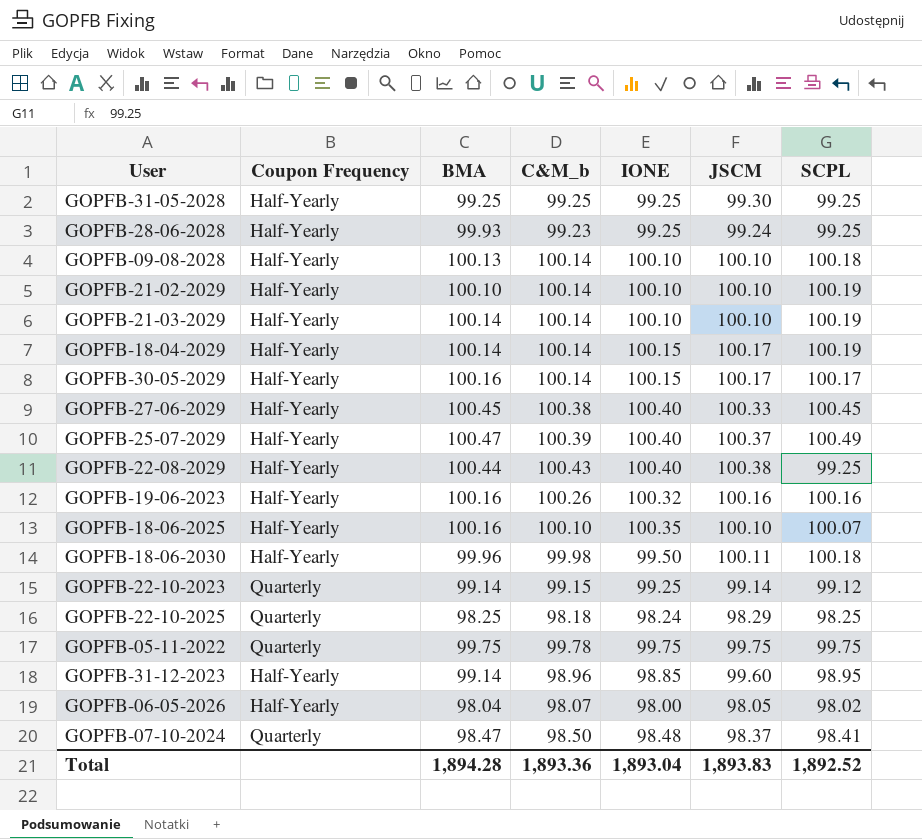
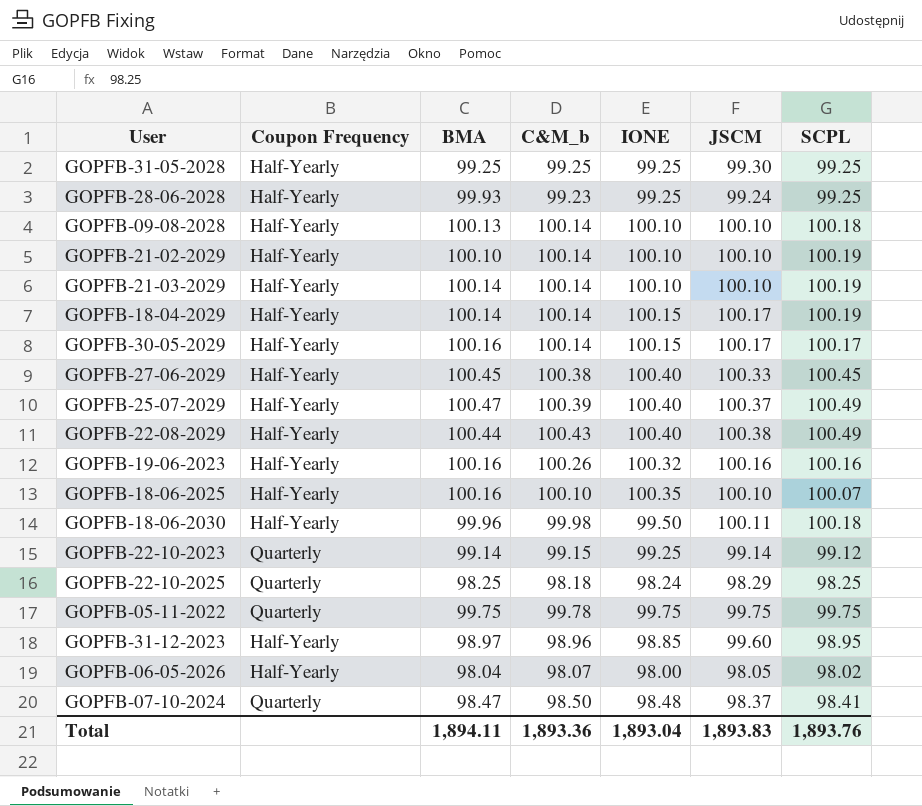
GOPFB-22-08-2029 | SCPL: 99.25 -> 100.49
GOPFB-31-12-2023 | BMA: 99.14 -> 98.97
Total | BMA: 1,894.28 -> 1,894.11
Total | SCPL: 1,892.52 -> 1,893.76

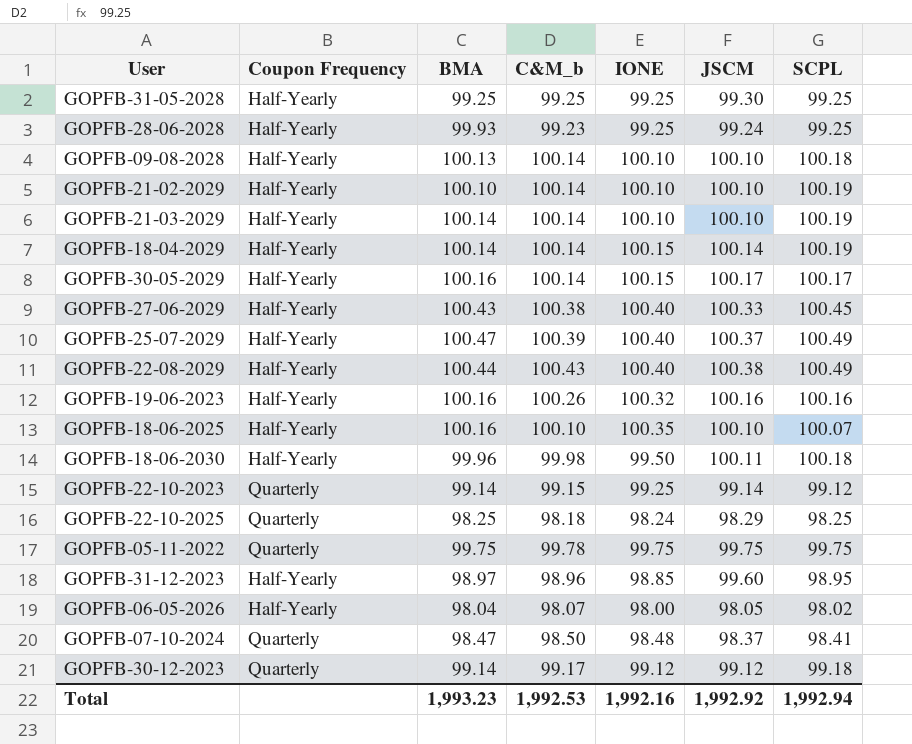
GOPFB-18-04-2029 | JSCM: 100.17 -> 100.14
GOPFB-27-06-2029 | BMA: 100.45 -> 100.43
row GOPFB-30-12-2023: none -> Quarterly | 99.14 | 99.17 | 99.12 | 99.12 | 99.18
Total | BMA: 1,894.11 -> 1,993.23
Total | C&M_b: 1,893.36 -> 1,992.53
Total | IONE: 1,893.04 -> 1,992.16
Total | JSCM: 1,893.83 -> 1,992.92
Total | SCPL: 1,893.76 -> 1,992.94

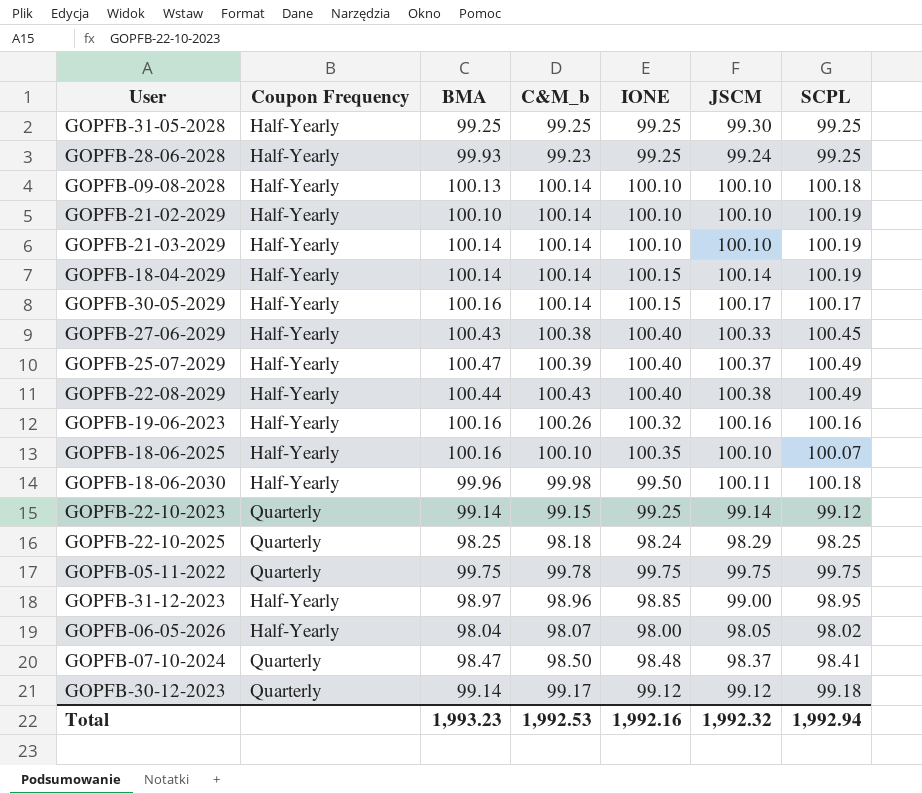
GOPFB-31-12-2023 | JSCM: 99.60 -> 99.00
Total | JSCM: 1,992.92 -> 1,992.32

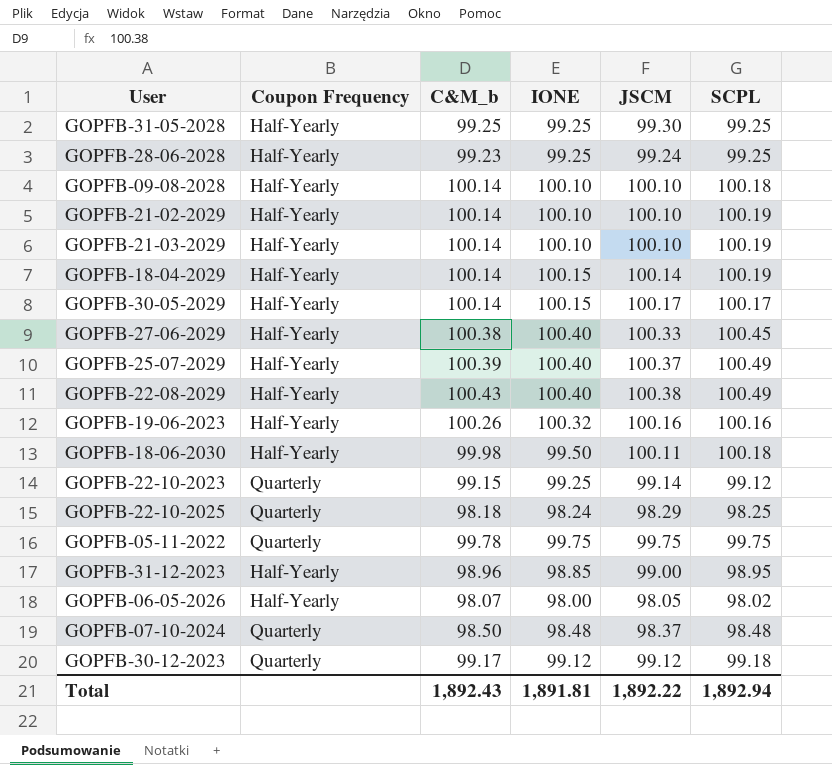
column BMA | position: 3 -> none
row GOPFB-18-06-2025: Half-Yearly | 100.16 | 100.10 | 100.35 | 100.10 | 100.07 -> none
GOPFB-07-10-2024 | SCPL: 98.41 -> 98.48
Total | C&M_b: 1,992.53 -> 1,892.43
Total | IONE: 1,992.16 -> 1,891.81
Total | JSCM: 1,992.32 -> 1,892.22
Total | SCPL: 1,992.94 -> 1,892.94

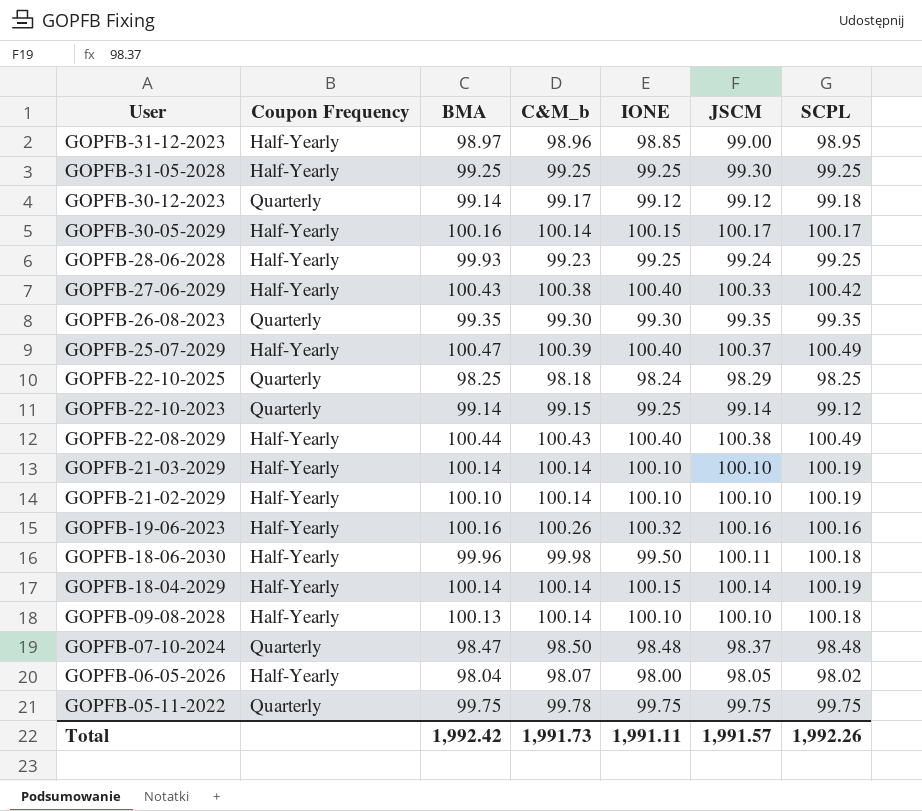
row order: none -> User descending
column BMA | position: none -> 3
GOPFB-27-06-2029 | SCPL: 100.45 -> 100.42
row GOPFB-26-08-2023: none -> Quarterly | 99.35 | 99.30 | 99.30 | 99.35 | 99.35
Total | C&M_b: 1,892.43 -> 1,991.73
Total | IONE: 1,891.81 -> 1,991.11
Total | JSCM: 1,892.22 -> 1,991.57
Total | SCPL: 1,892.94 -> 1,992.26

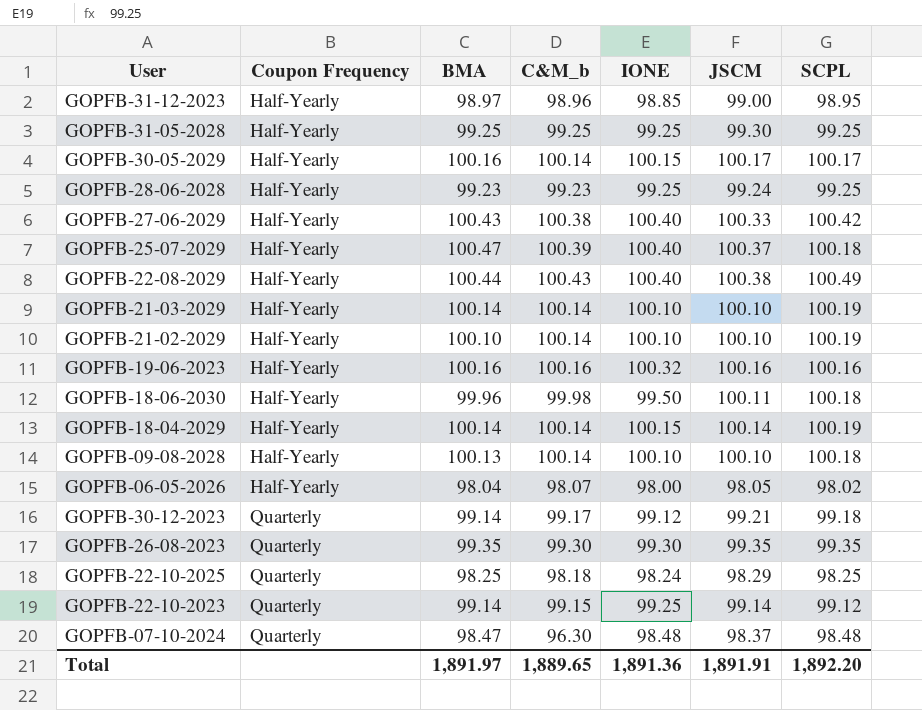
row order: User descending -> Coupon Frequency ascending
row GOPFB-05-11-2022: Quarterly | 99.75 | 99.78 | 99.75 | 99.75 | 99.75 -> none
GOPFB-28-06-2028 | BMA: 99.93 -> 99.23
GOPFB-25-07-2029 | SCPL: 100.49 -> 100.18
GOPFB-19-06-2023 | C&M_b: 100.26 -> 100.16
GOPFB-30-12-2023 | JSCM: 99.12 -> 99.21
GOPFB-07-10-2024 | C&M_b: 98.50 -> 96.30
Total | BMA: 1,992.42 -> 1,891.97
Total | C&M_b: 1,991.73 -> 1,889.65
Total | IONE: 1,991.11 -> 1,891.36
Total | JSCM: 1,991.57 -> 1,891.91
Total | SCPL: 1,992.26 -> 1,892.20

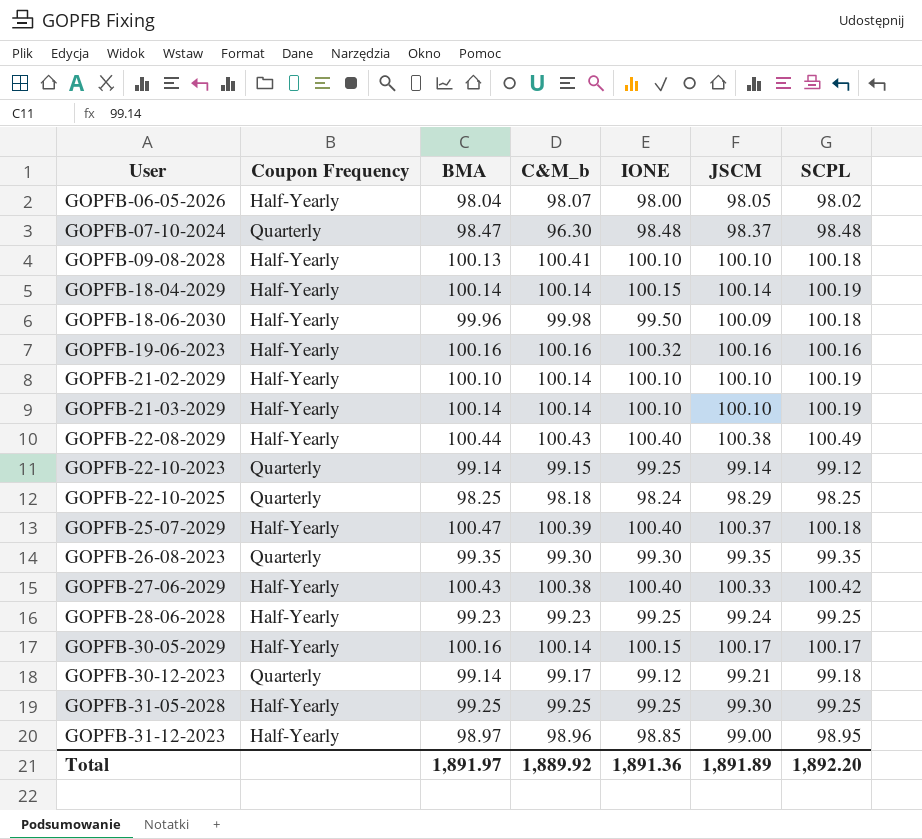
row order: Coupon Frequency ascending -> User ascending
GOPFB-09-08-2028 | C&M_b: 100.14 -> 100.41
GOPFB-18-06-2030 | JSCM: 100.11 -> 100.09
Total | C&M_b: 1,889.65 -> 1,889.92
Total | JSCM: 1,891.91 -> 1,891.89

